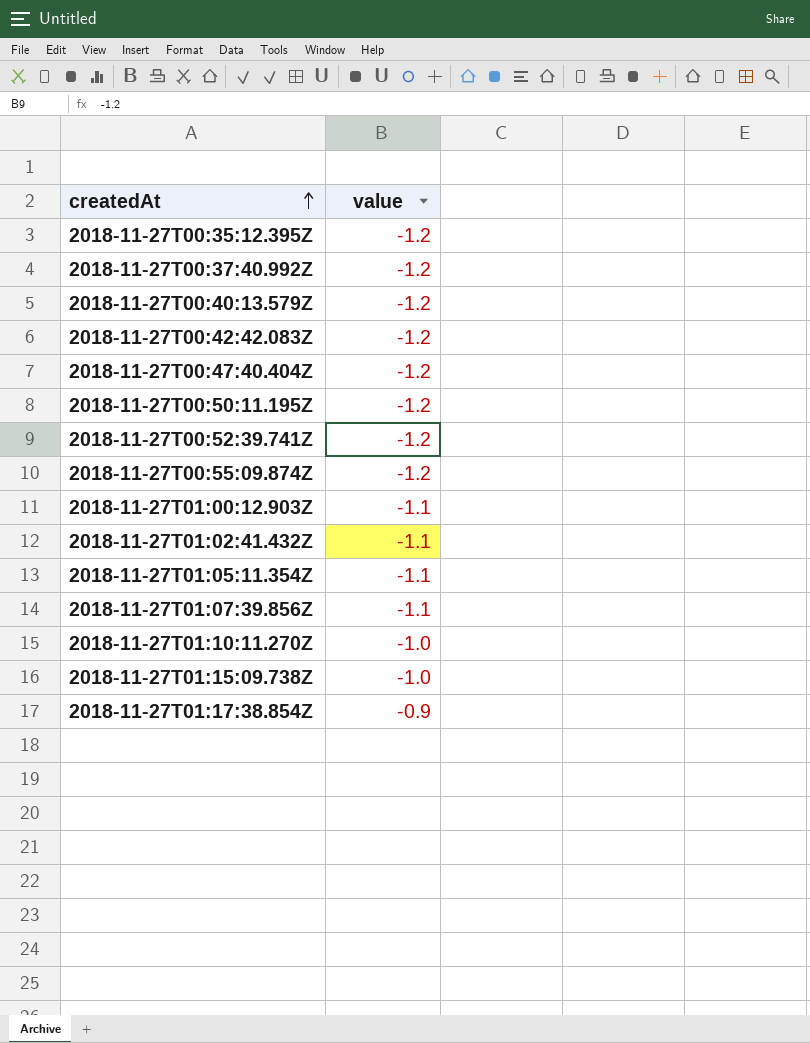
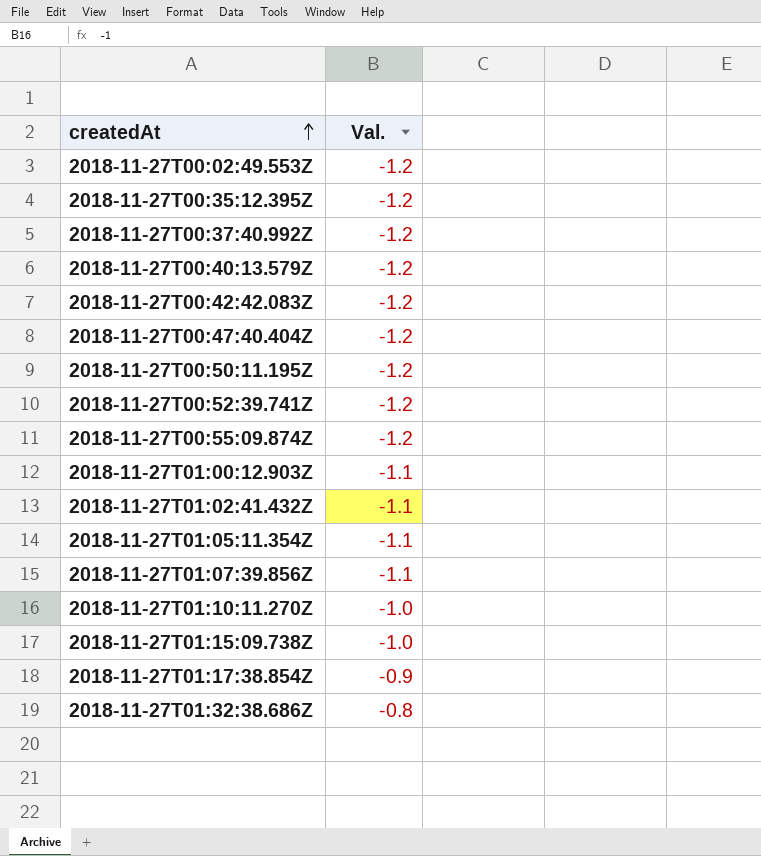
column name: value -> Val.
row 2018-11-27T00:02:49.553Z: none -> -1.2
row 2018-11-27T01:32:38.686Z: none -> -0.8

